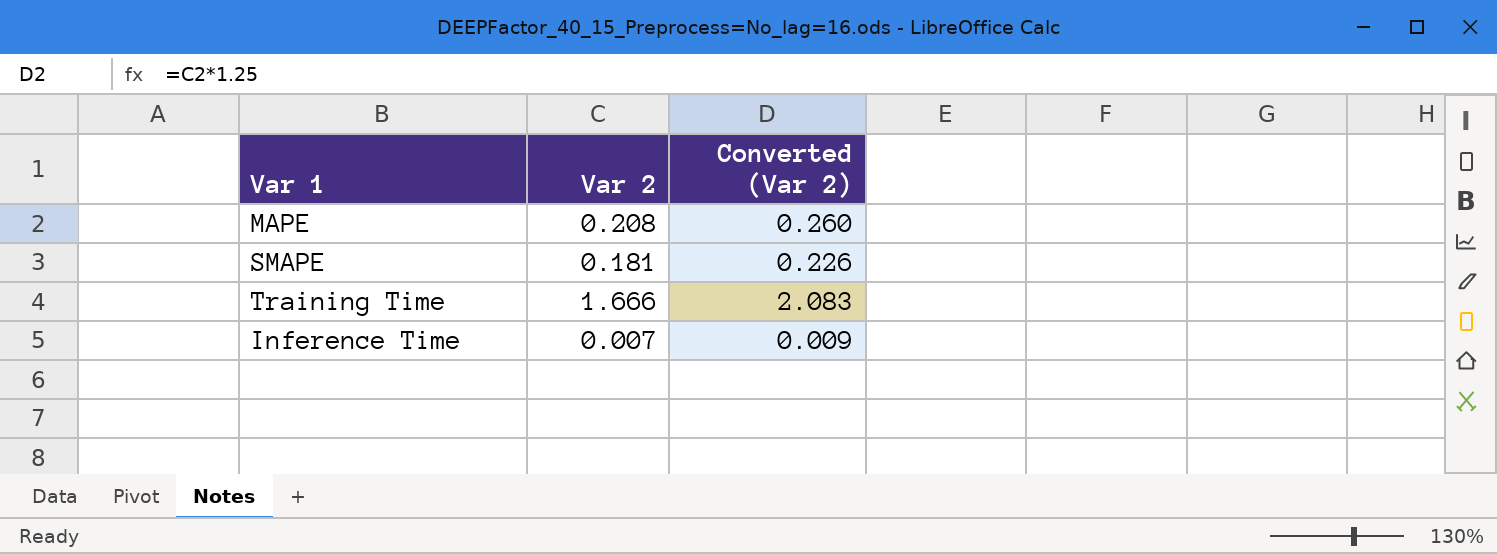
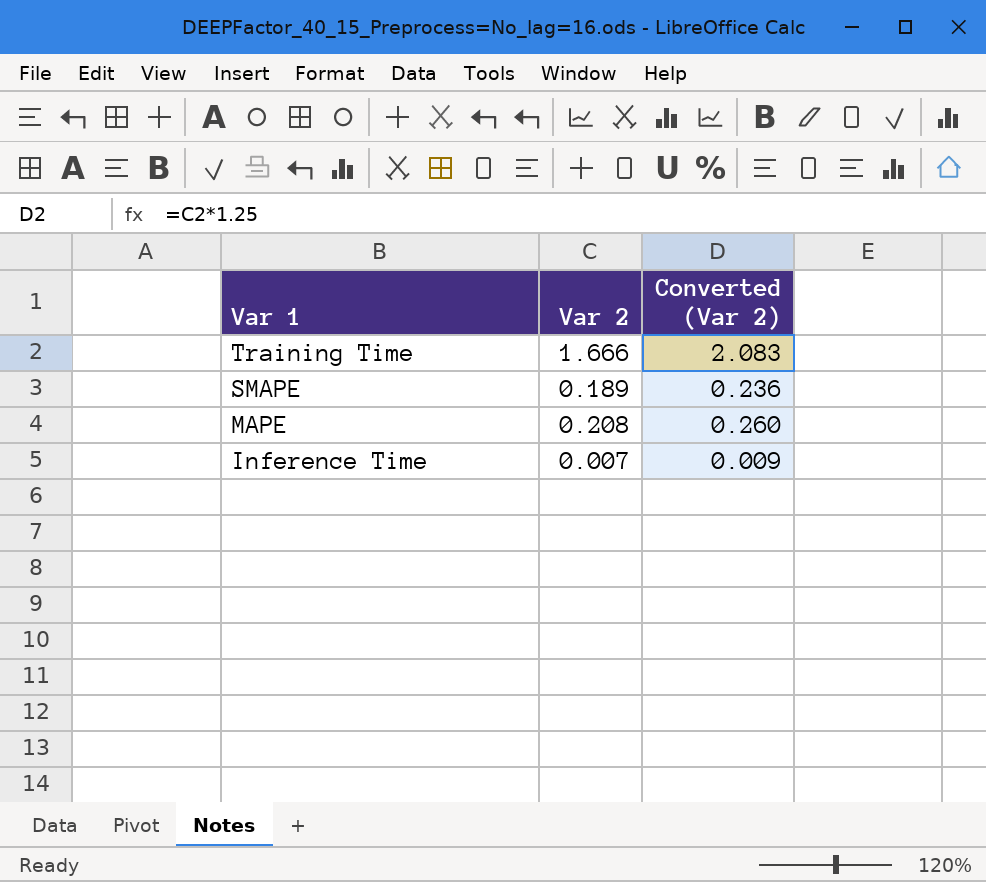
row order: none -> Var 1 descending
SMAPE | Var 2: 0.181 -> 0.189
SMAPE | Converted (Var 2): 0.226 -> 0.236

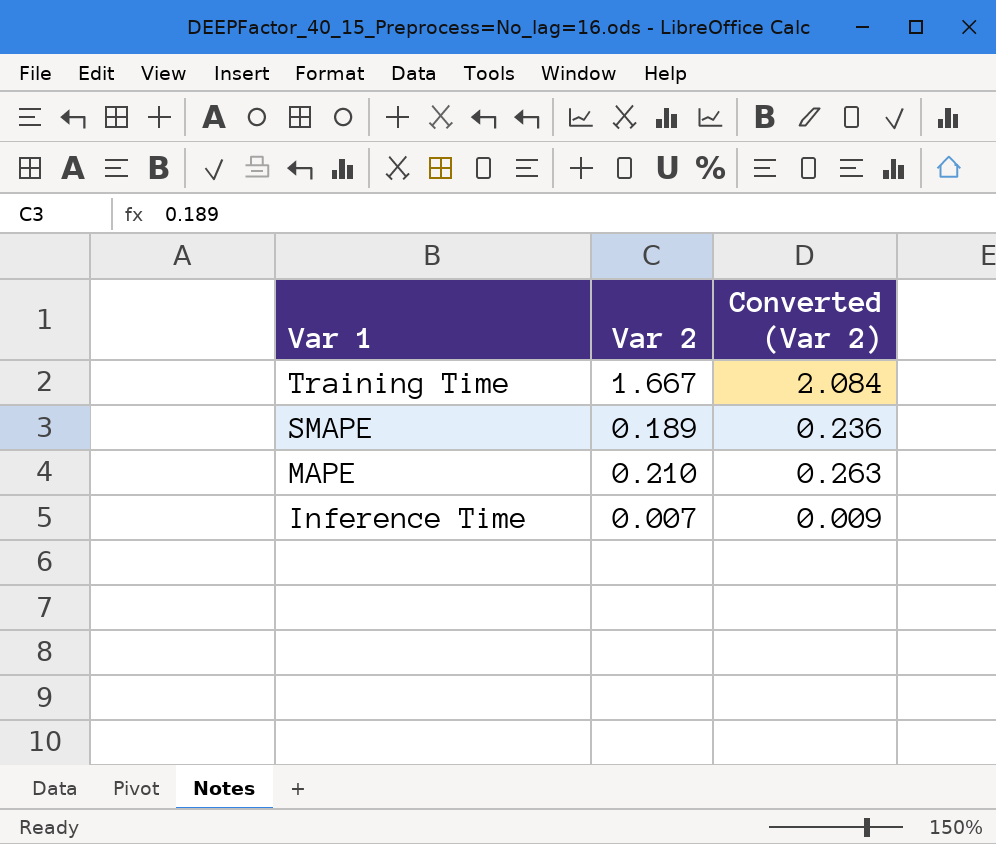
Training Time | Var 2: 1.666 -> 1.667
Training Time | Converted (Var 2): 2.083 -> 2.084
MAPE | Var 2: 0.208 -> 0.210
MAPE | Converted (Var 2): 0.260 -> 0.263

